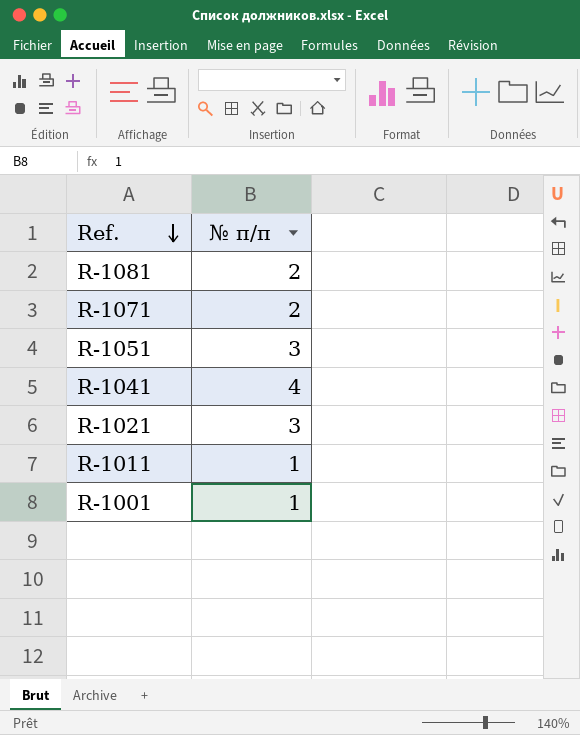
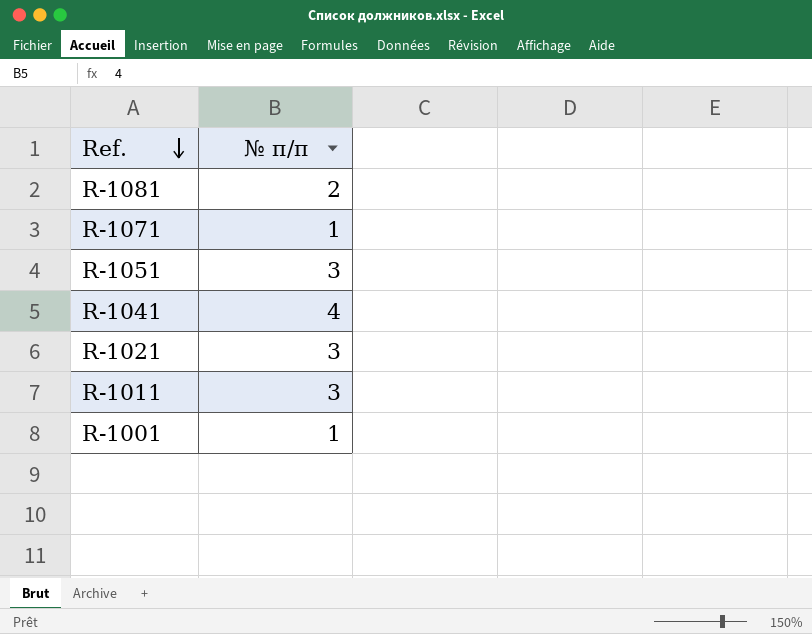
R-1071 | № п/п: 2 -> 1
R-1011 | № п/п: 1 -> 3

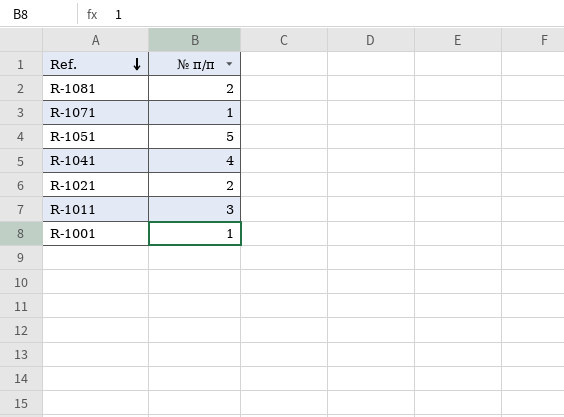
R-1051 | № п/п: 3 -> 5
R-1021 | № п/п: 3 -> 2

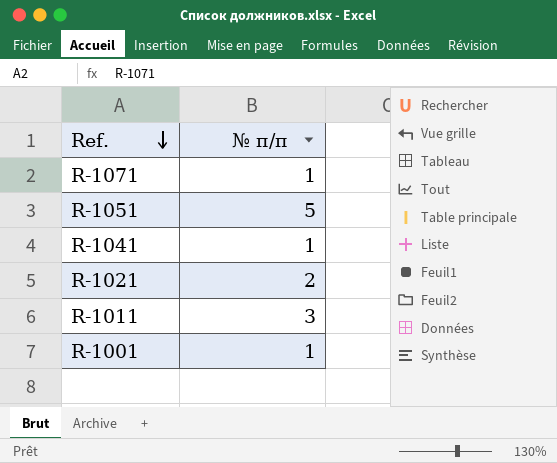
row R-1081: 2 -> none
R-1041 | № п/п: 4 -> 1

